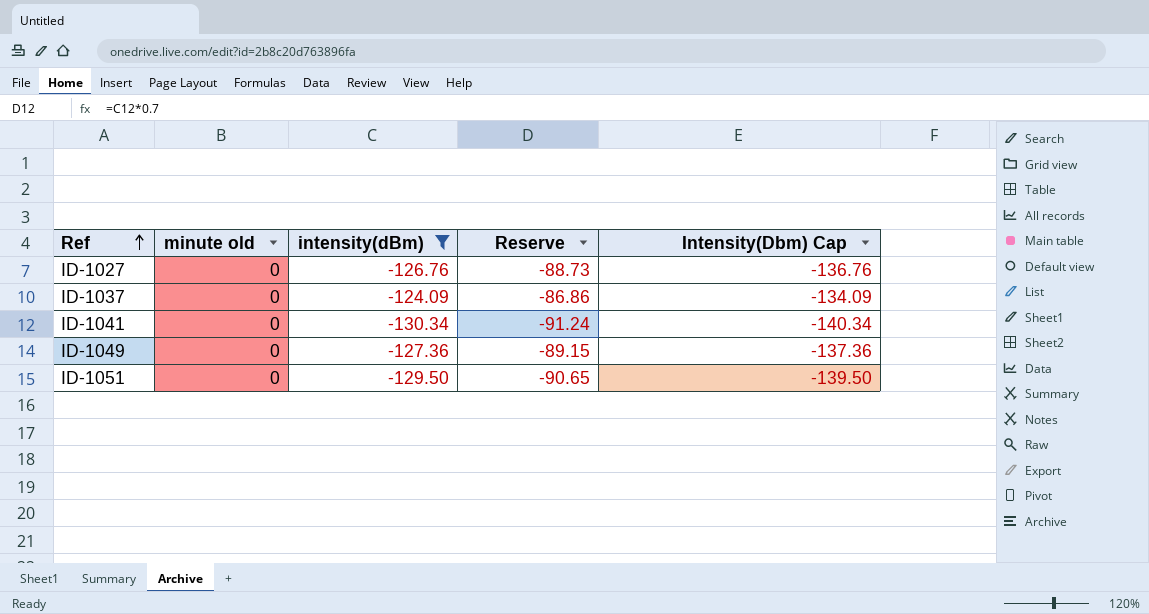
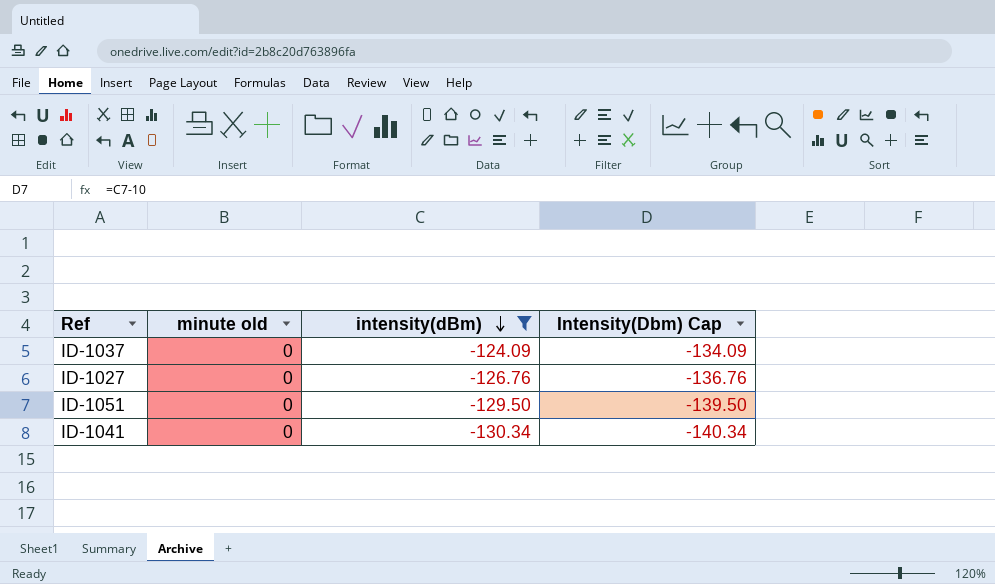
row order: Ref ascending -> intensity(dBm) descending
column Reserve | formula: [intensity(dBm)] * 0.7 -> none
row ID-1049: 0 | -127.36 | -89.15 | -137.36 -> none

